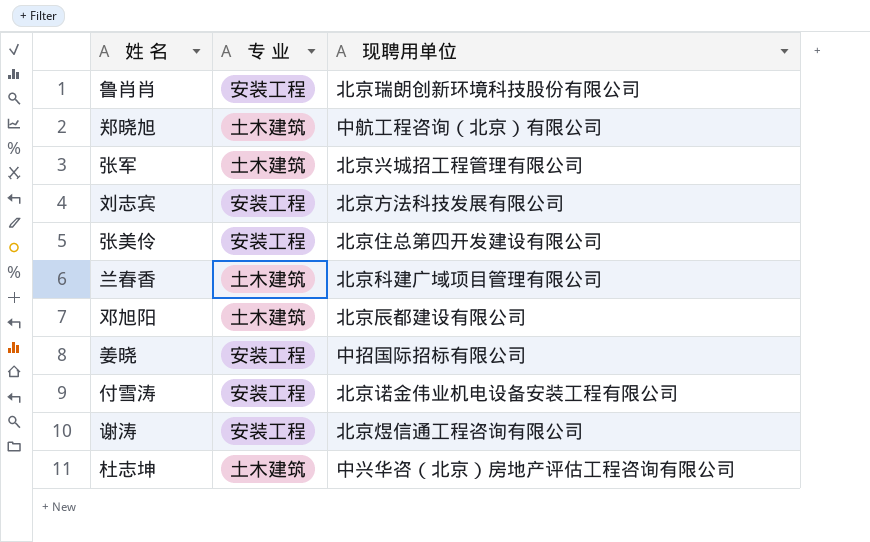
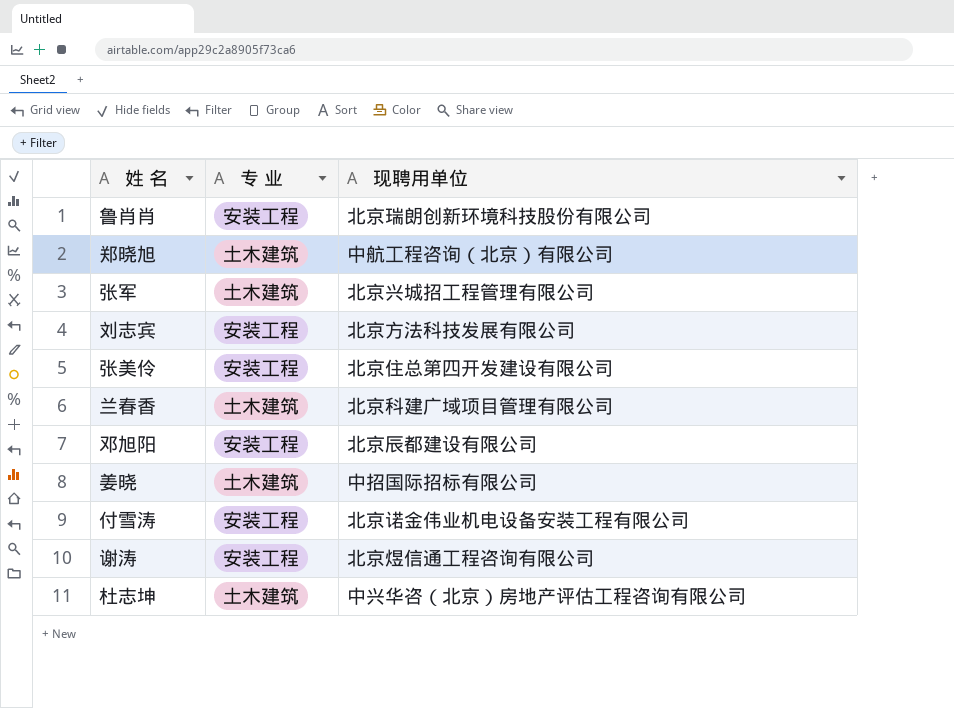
邓旭阳 | 专 业: 土木建筑 -> 安装工程
姜晓 | 专 业: 安装工程 -> 土木建筑

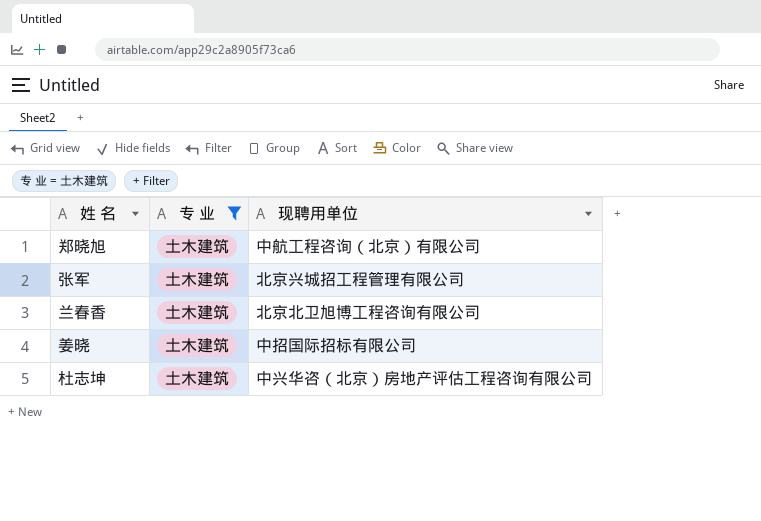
filter: none -> 专 业 = 土木建筑
兰春香 | 现聘用单位: 北京科建广域项目管理有限公司 -> 北京北卫旭博工程咨询有限公司

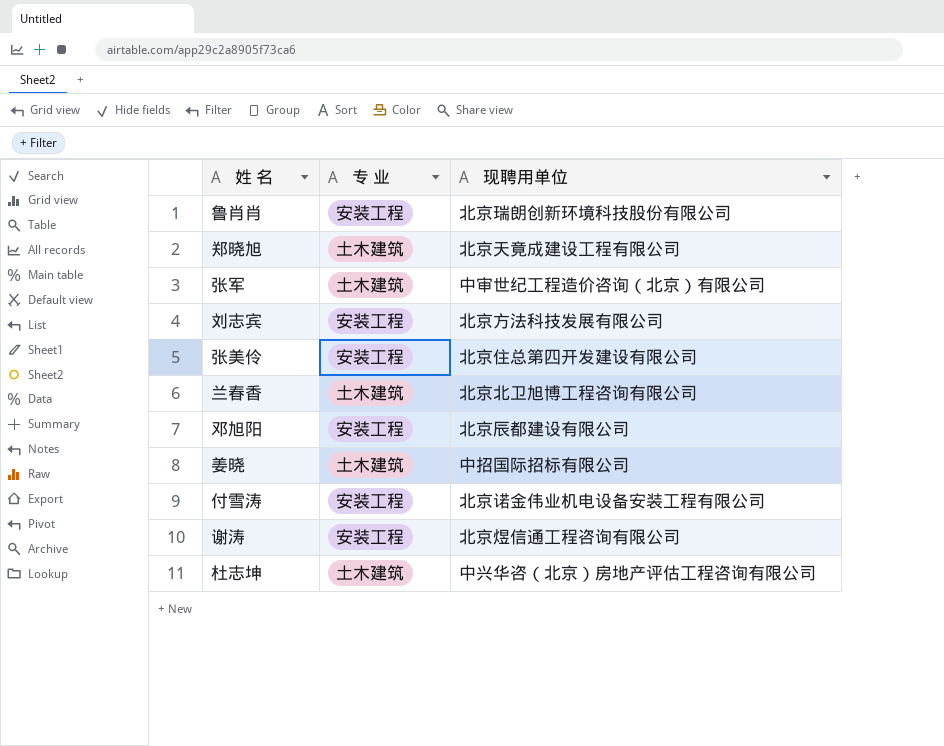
filter: 专 业 = 土木建筑 -> none
郑晓旭 | 现聘用单位: 中航工程咨询（北京）有限公司 -> 北京天竟成建设工程有限公司
张军 | 现聘用单位: 北京兴城招工程管理有限公司 -> 中审世纪工程造价咨询（北京）有限公司

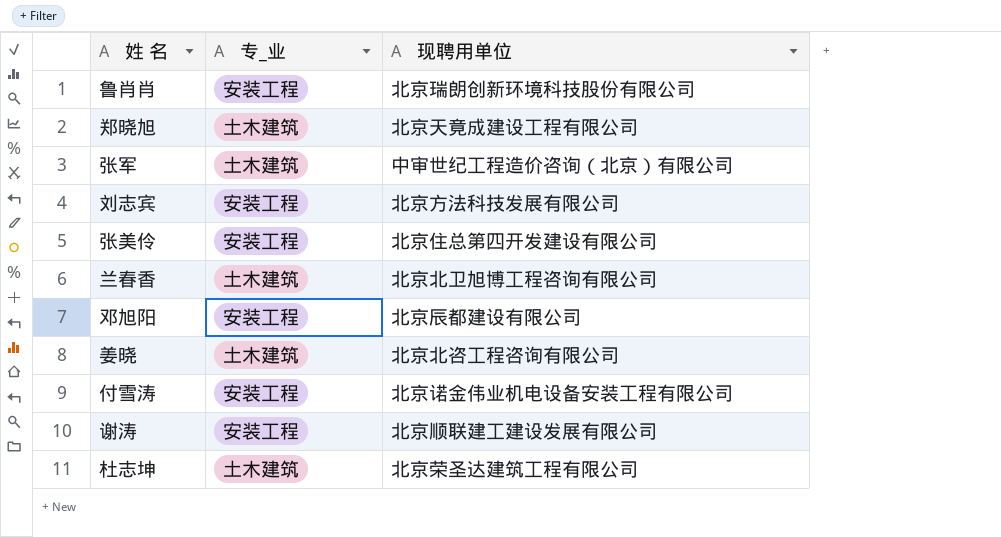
column name: 专 业 -> 专_业
姜晓 | 现聘用单位: 中招国际招标有限公司 -> 北京北咨工程咨询有限公司
谢涛 | 现聘用单位: 北京煜信通工程咨询有限公司 -> 北京顺联建工建设发展有限公司
杜志坤 | 现聘用单位: 中兴华咨（北京）房地产评估工程咨询有限公司 -> 北京荣圣达建筑工程有限公司

